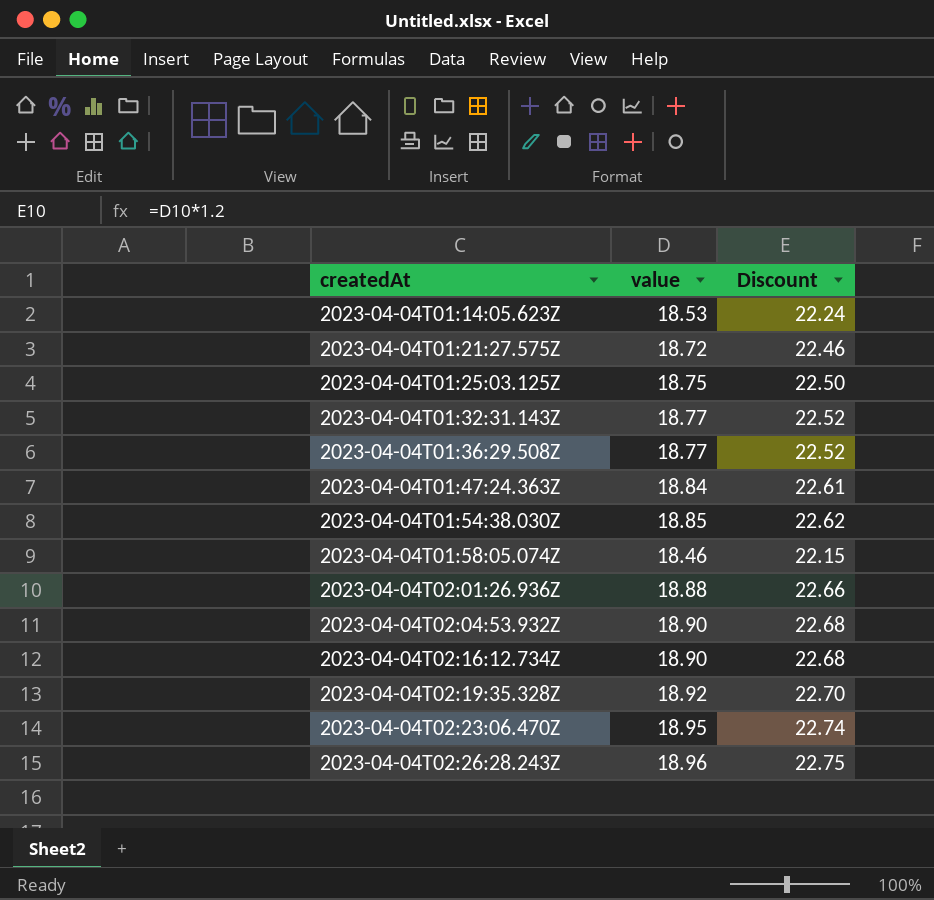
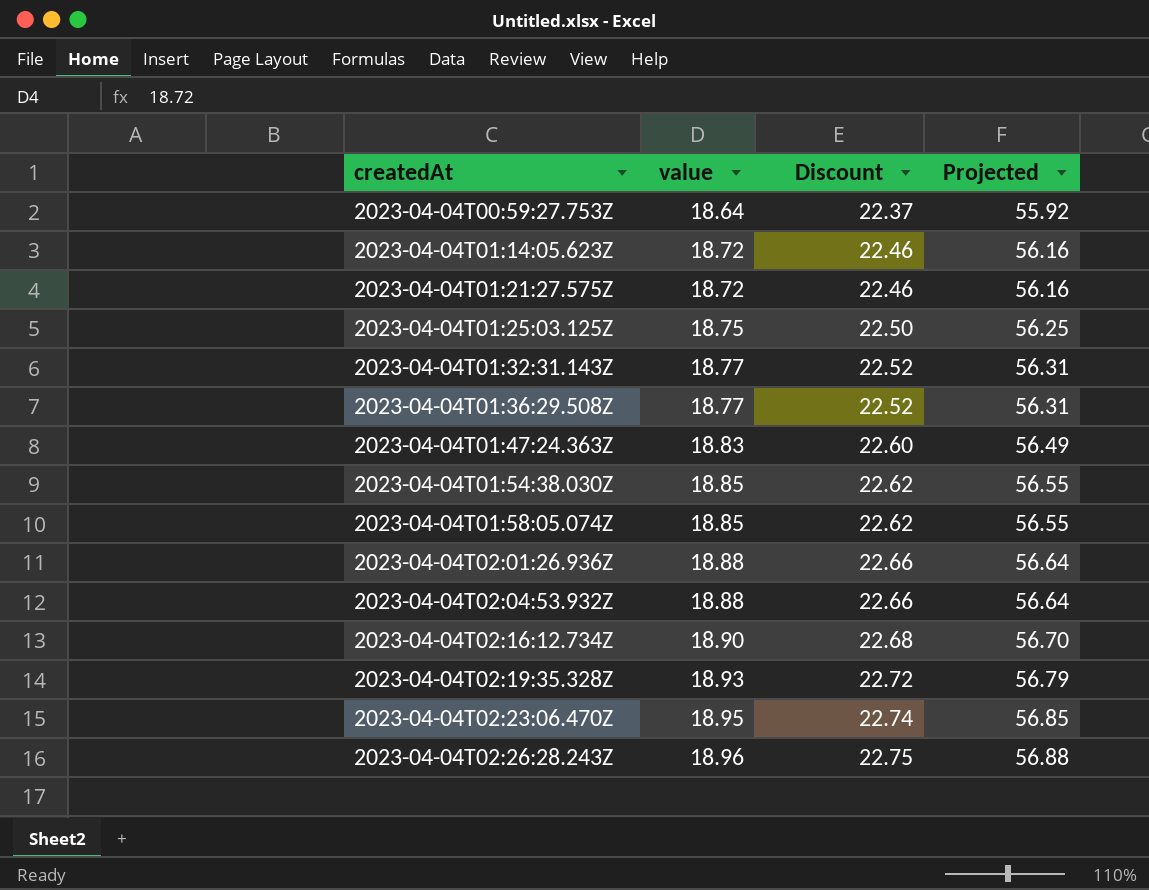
column Projected | formula: none -> [value] * 3
row 2023-04-04T00:59:27.753Z: none -> 18.64 | 22.37 | 55.92
2023-04-04T01:14:05.623Z | value: 18.53 -> 18.72
2023-04-04T01:14:05.623Z | Discount: 22.24 -> 22.46
2023-04-04T01:47:24.363Z | value: 18.84 -> 18.83
2023-04-04T01:47:24.363Z | Discount: 22.61 -> 22.60
2023-04-04T01:58:05.074Z | value: 18.46 -> 18.85
2023-04-04T01:58:05.074Z | Discount: 22.15 -> 22.62
2023-04-04T02:04:53.932Z | value: 18.90 -> 18.88
2023-04-04T02:04:53.932Z | Discount: 22.68 -> 22.66
2023-04-04T02:19:35.328Z | value: 18.92 -> 18.93
2023-04-04T02:19:35.328Z | Discount: 22.70 -> 22.72

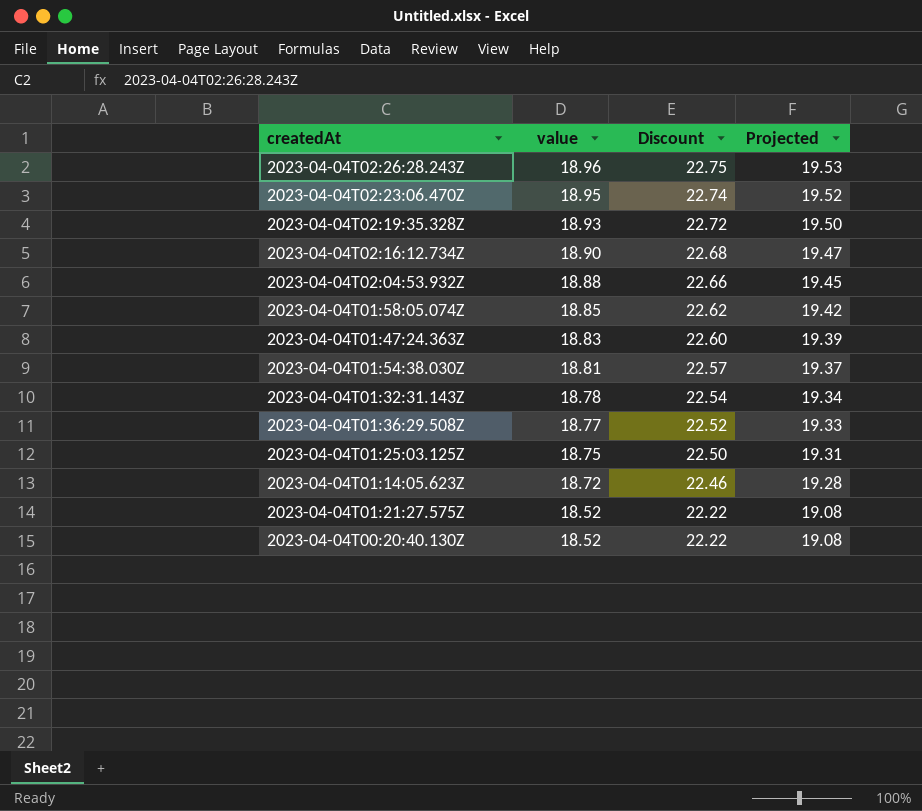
row order: createdAt ascending -> value descending
column Projected | formula: [value] * 3 -> [value] * 1.03
row 2023-04-04T00:59:27.753Z: 18.64 | 22.37 | 55.92 -> none
row 2023-04-04T02:01:26.936Z: 18.88 | 22.66 | 56.64 -> none
2023-04-04T01:54:38.030Z | value: 18.85 -> 18.81
2023-04-04T01:54:38.030Z | Discount: 22.62 -> 22.57
2023-04-04T01:32:31.143Z | value: 18.77 -> 18.78
2023-04-04T01:32:31.143Z | Discount: 22.52 -> 22.54
2023-04-04T01:21:27.575Z | value: 18.72 -> 18.52
2023-04-04T01:21:27.575Z | Discount: 22.46 -> 22.22
row 2023-04-04T00:20:40.130Z: none -> 18.52 | 22.22 | 19.08

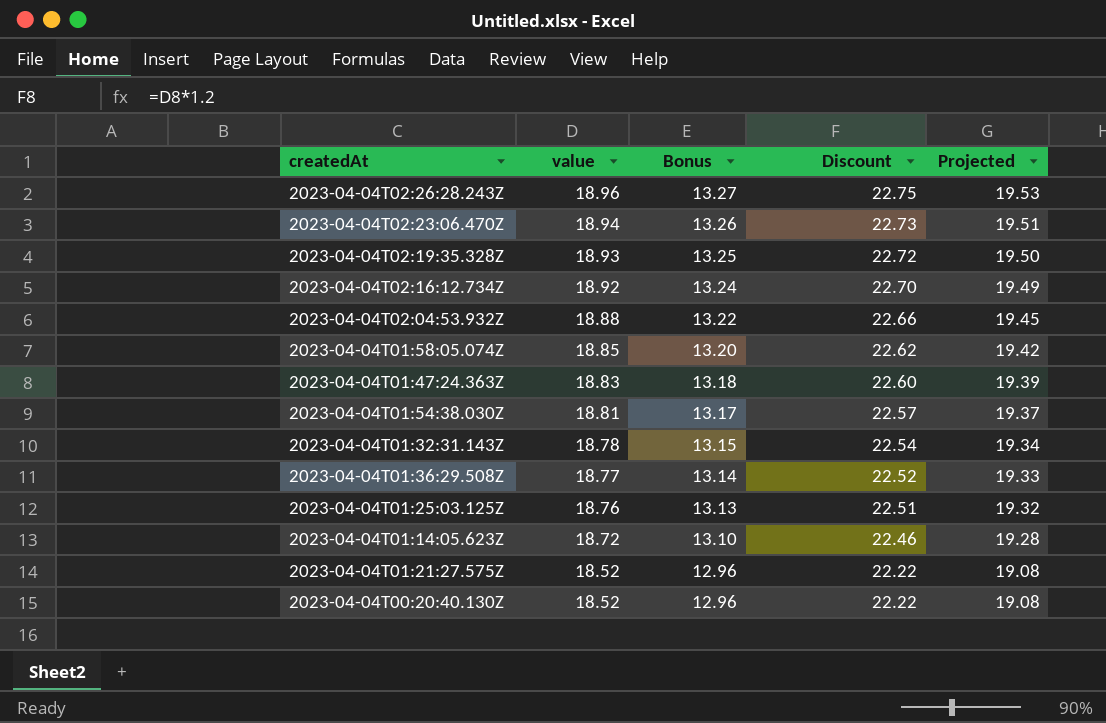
column Bonus | formula: none -> [value] * 0.7
2023-04-04T02:23:06.470Z | value: 18.95 -> 18.94
2023-04-04T02:23:06.470Z | Discount: 22.74 -> 22.73
2023-04-04T02:23:06.470Z | Projected: 19.52 -> 19.51
2023-04-04T02:16:12.734Z | value: 18.90 -> 18.92
2023-04-04T02:16:12.734Z | Discount: 22.68 -> 22.70
2023-04-04T02:16:12.734Z | Projected: 19.47 -> 19.49
2023-04-04T01:25:03.125Z | value: 18.75 -> 18.76
2023-04-04T01:25:03.125Z | Discount: 22.50 -> 22.51
2023-04-04T01:25:03.125Z | Projected: 19.31 -> 19.32

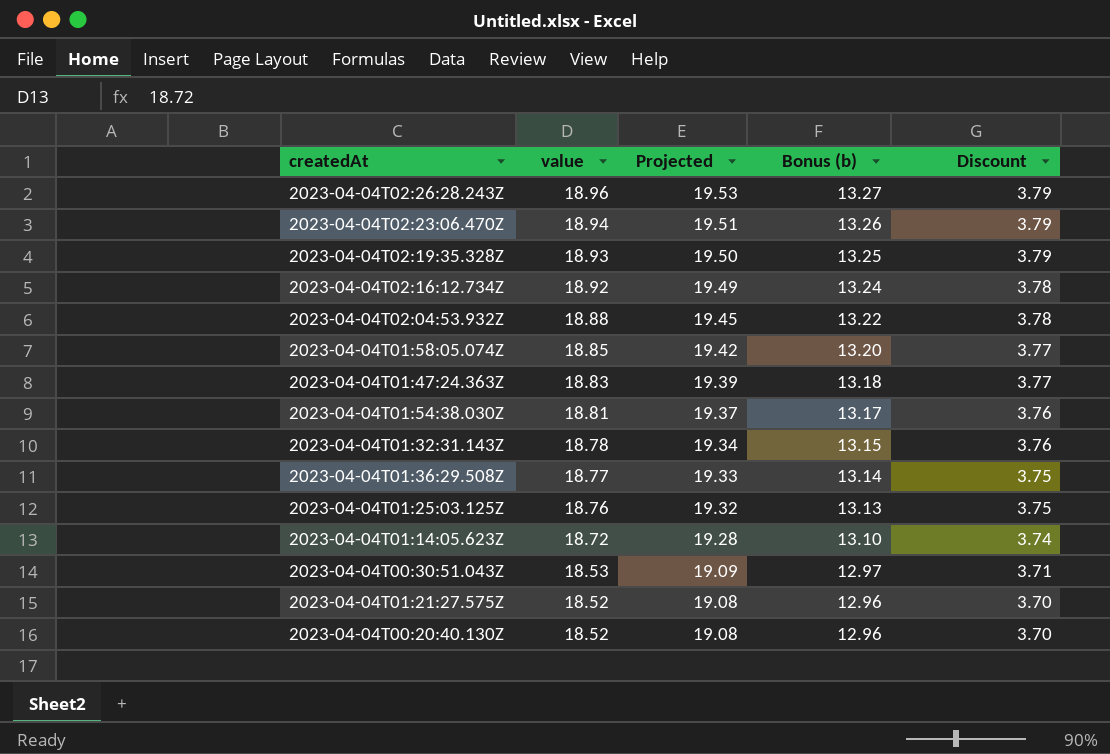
column Projected | position: 5 -> 3
column name: Bonus -> Bonus (b)
column Discount | formula: [value] * 1.2 -> [value] * 0.2
row 2023-04-04T00:30:51.043Z: none -> 18.53 | 19.09 | 12.97 | 3.71

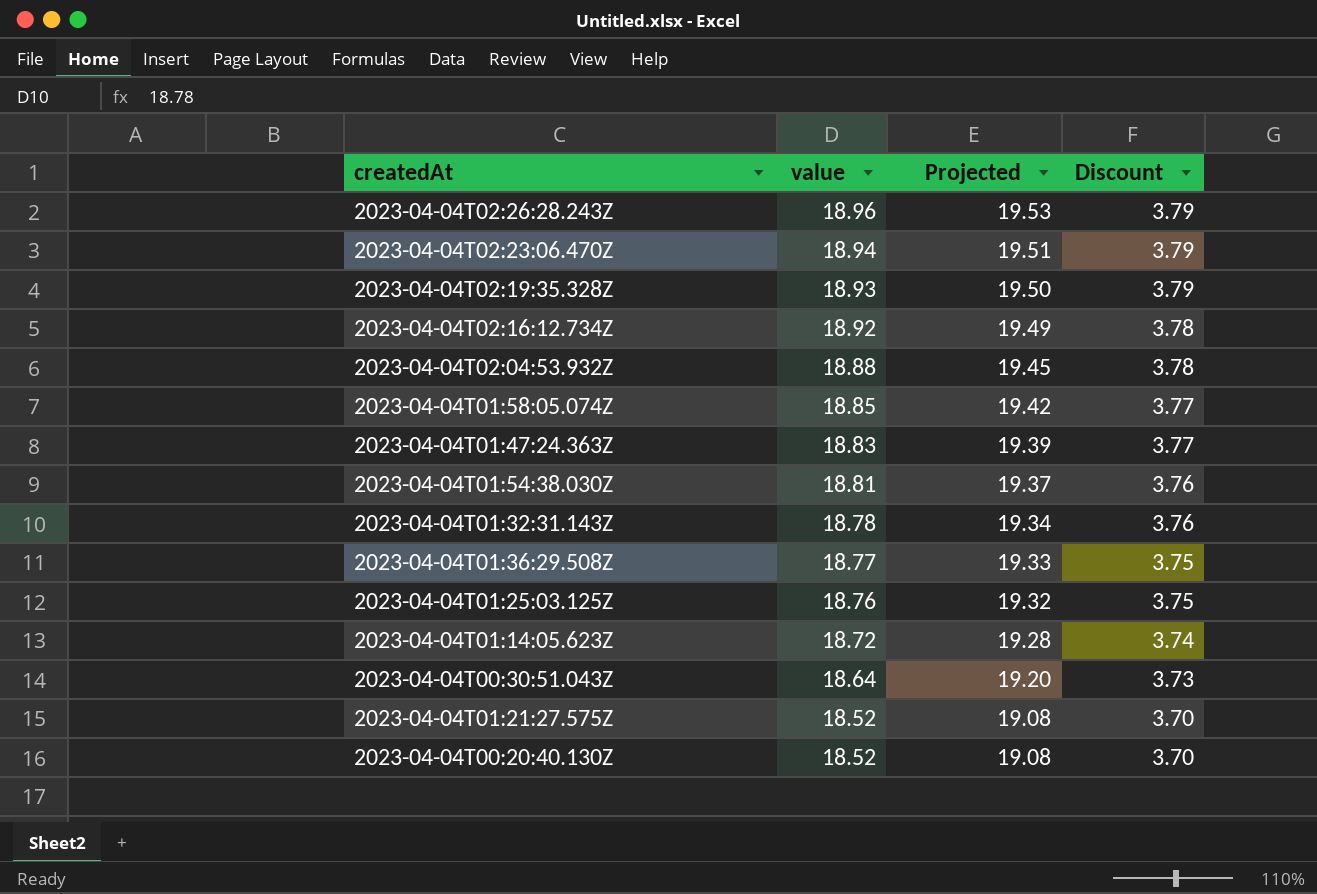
column Bonus (b) | formula: [value] * 0.7 -> none
2023-04-04T00:30:51.043Z | value: 18.53 -> 18.64
2023-04-04T00:30:51.043Z | Projected: 19.09 -> 19.20
2023-04-04T00:30:51.043Z | Discount: 3.71 -> 3.73

